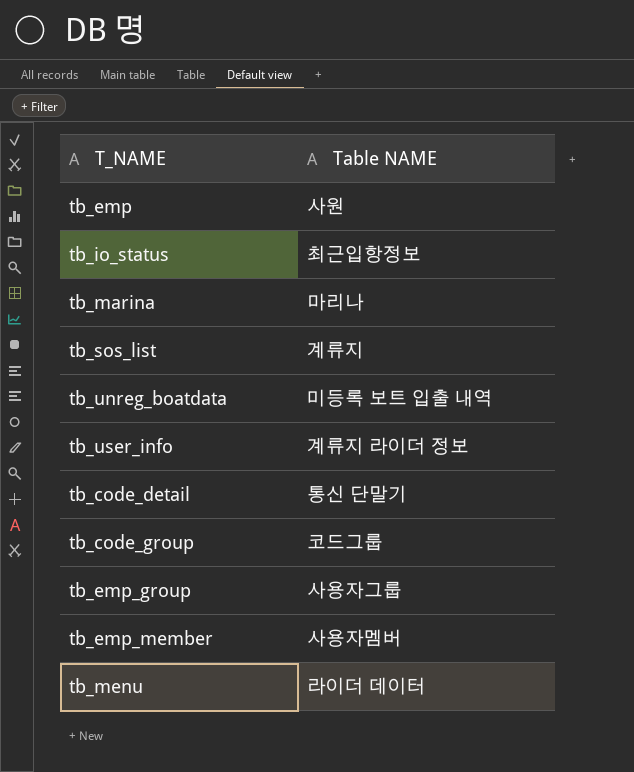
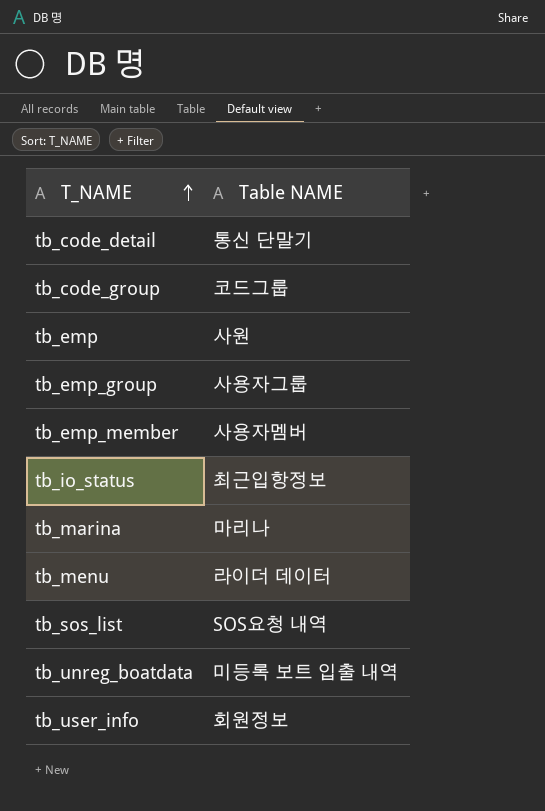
row order: none -> T_NAME ascending
tb_sos_list | Table NAME: 계류지 -> SOS요청 내역
tb_user_info | Table NAME: 계류지 라이더 정보 -> 회원정보

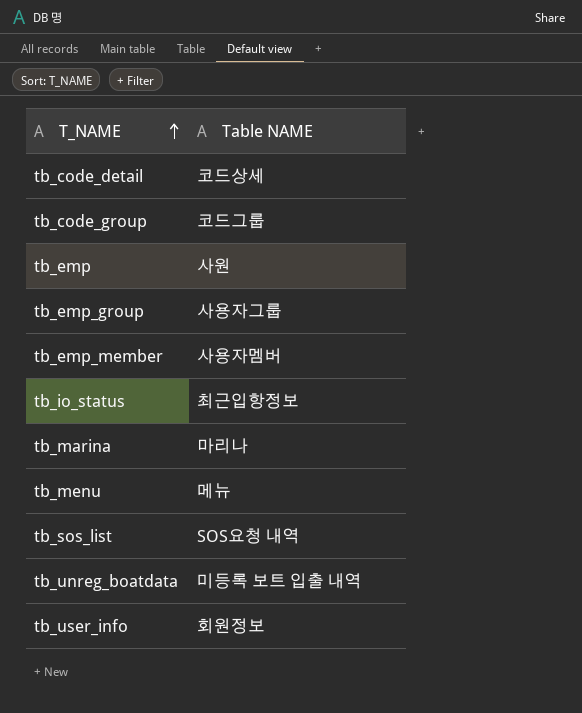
tb_code_detail | Table NAME: 통신 단말기 -> 코드상세
tb_menu | Table NAME: 라이더 데이터 -> 메뉴

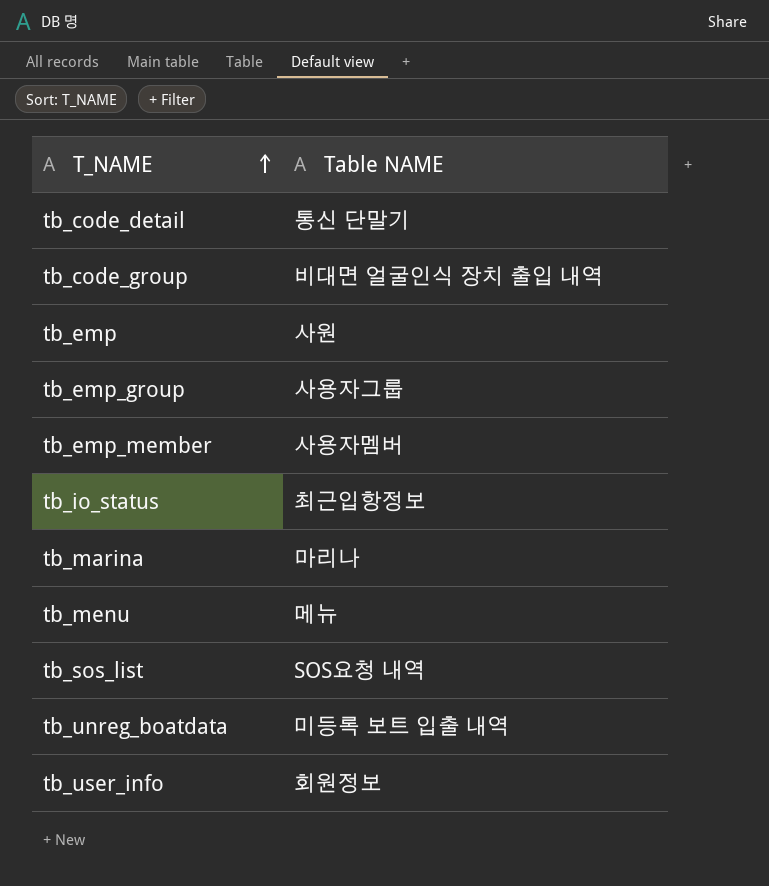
tb_code_detail | Table NAME: 코드상세 -> 통신 단말기
tb_code_group | Table NAME: 코드그룹 -> 비대면 얼굴인식 장치 출입 내역

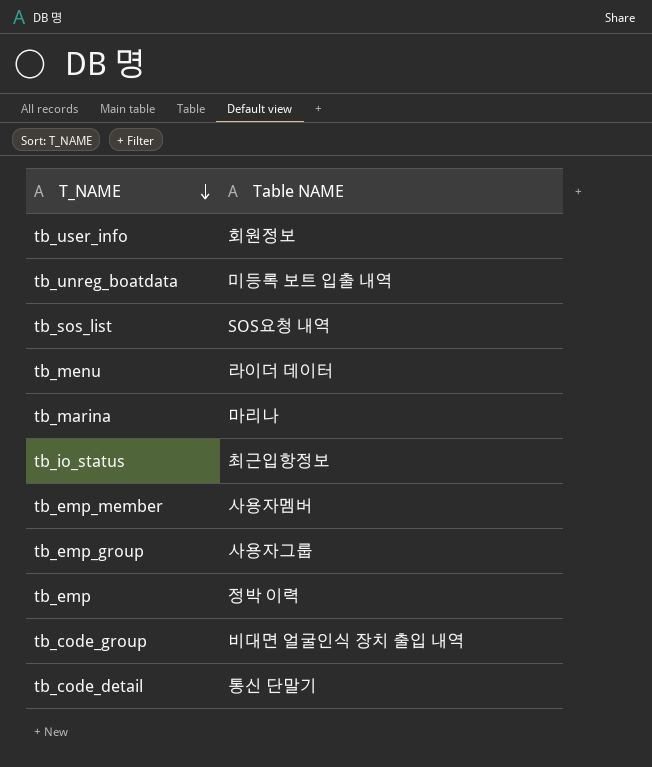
row order: T_NAME ascending -> T_NAME descending
tb_menu | Table NAME: 메뉴 -> 라이더 데이터
tb_emp | Table NAME: 사원 -> 정박 이력

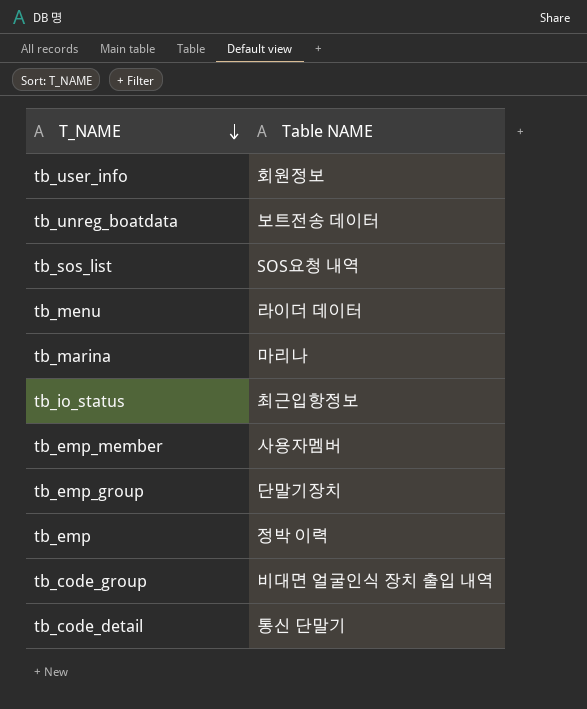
tb_unreg_boatdata | Table NAME: 미등록 보트 입출 내역 -> 보트전송 데이터
tb_emp_group | Table NAME: 사용자그룹 -> 단말기장치

